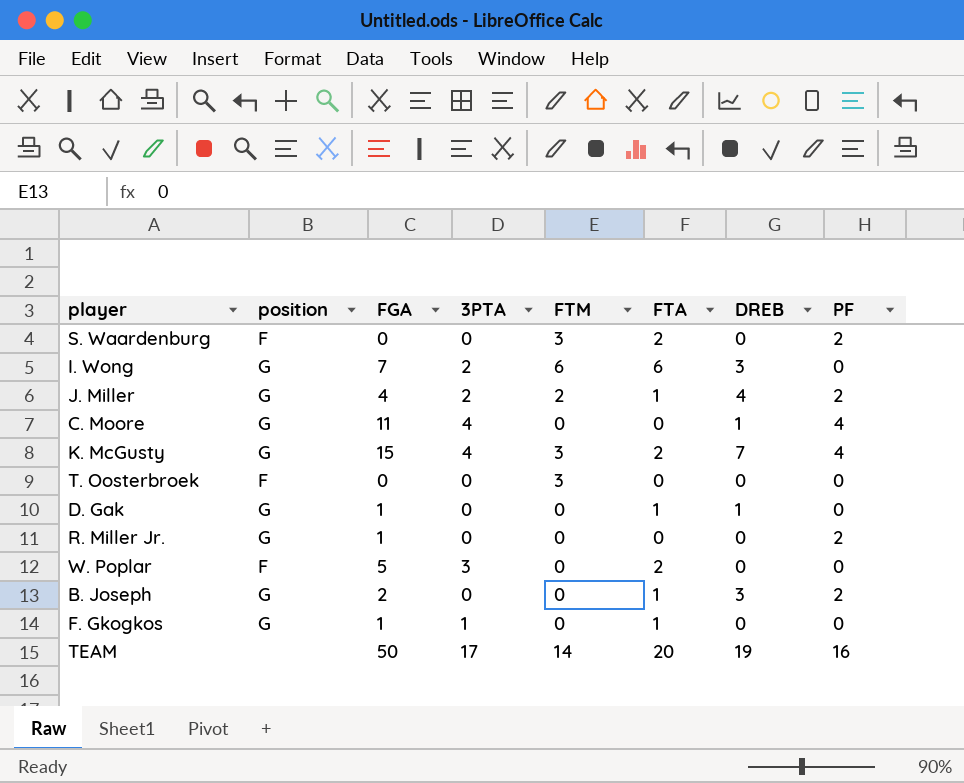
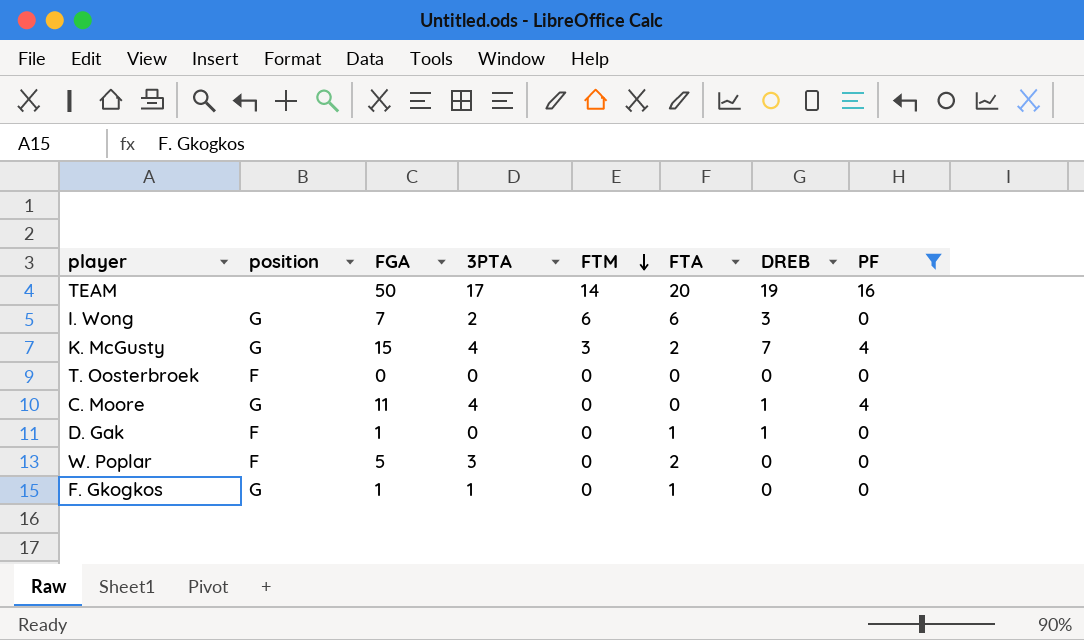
filter: none -> PF != 2
row order: none -> FTM descending
T. Oosterbroek | FTM: 3 -> 0
D. Gak | position: G -> F

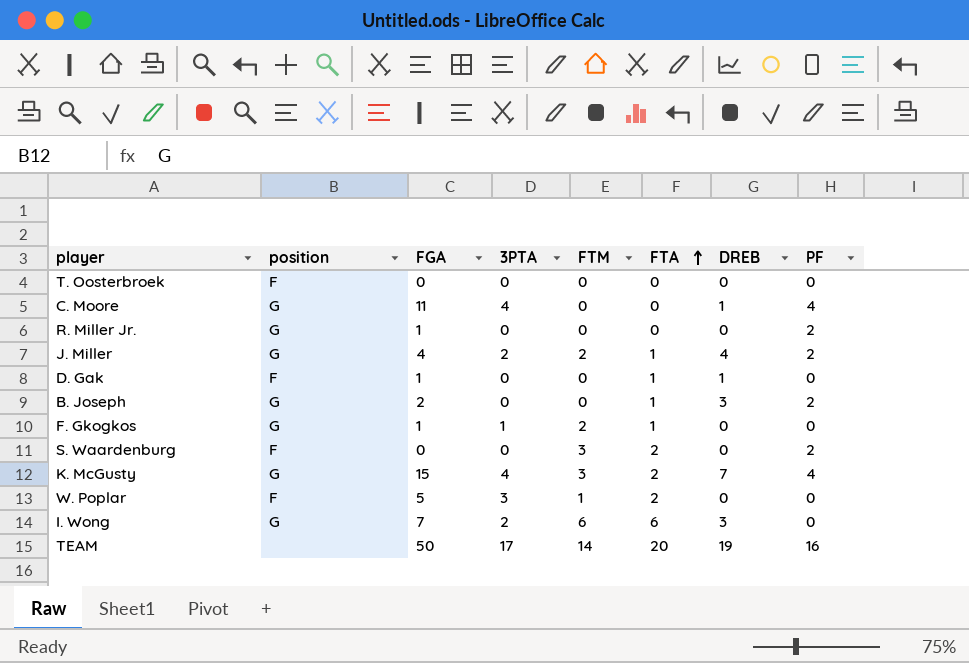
filter: PF != 2 -> none
row order: FTM descending -> FTA ascending
F. Gkogkos | FTM: 0 -> 2
W. Poplar | FTM: 0 -> 1

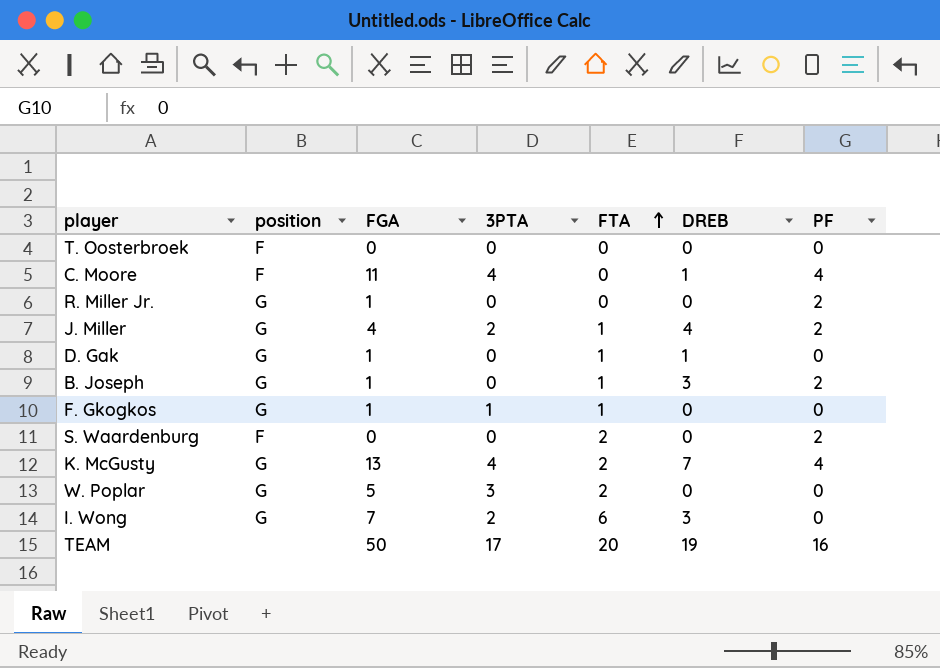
column FTM | position: 5 -> none
C. Moore | position: G -> F
D. Gak | position: F -> G
B. Joseph | FGA: 2 -> 1
K. McGusty | FGA: 15 -> 13
W. Poplar | position: F -> G

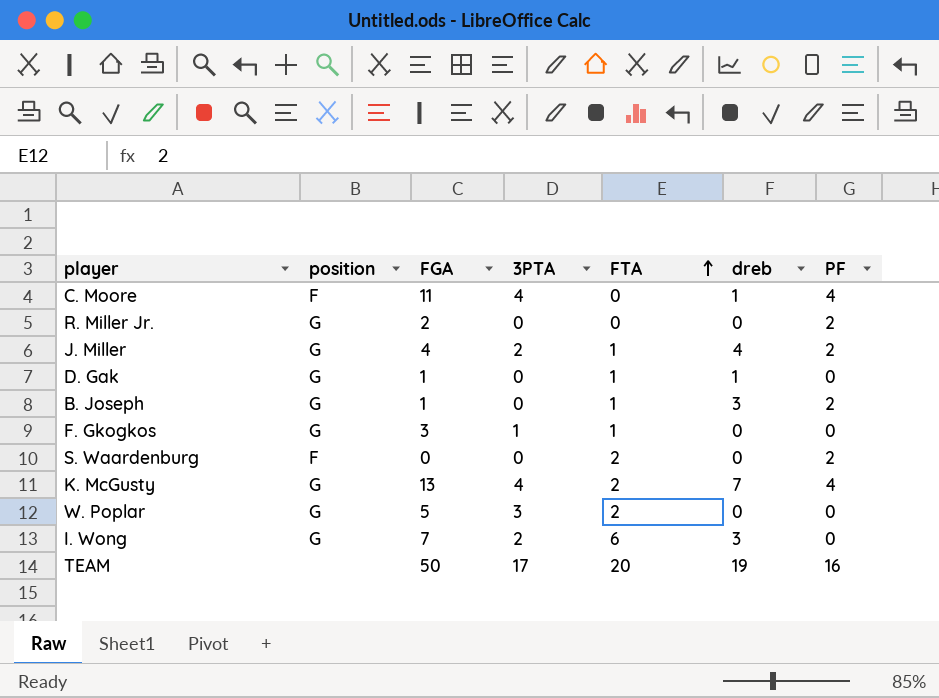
column name: DREB -> dreb
row T. Oosterbroek: F | 0 | 0 | 0 | 0 | 0 -> none
R. Miller Jr. | FGA: 1 -> 2
F. Gkogkos | FGA: 1 -> 3

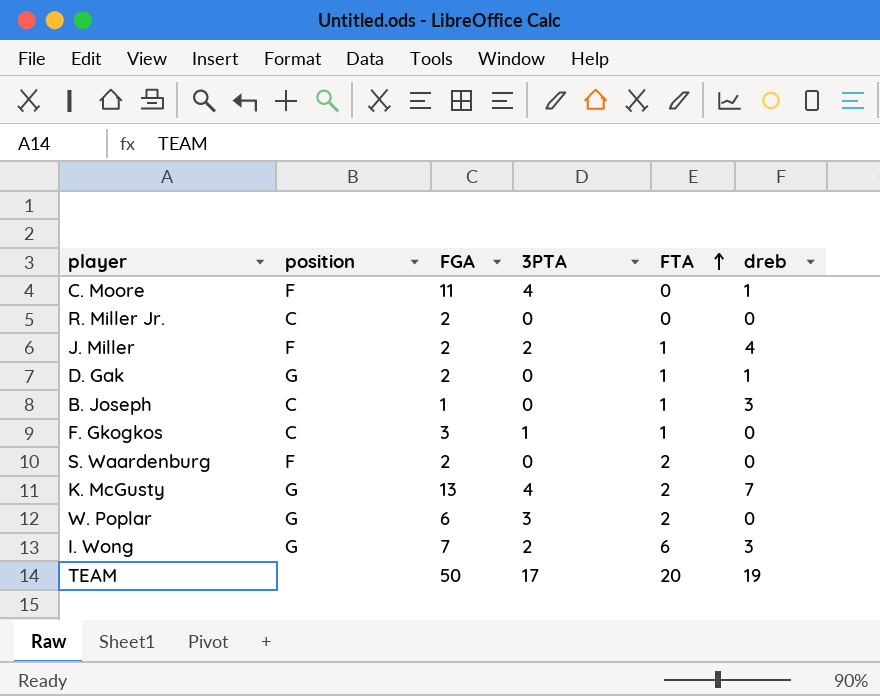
column PF | position: 7 -> none
R. Miller Jr. | position: G -> C
J. Miller | position: G -> F
J. Miller | FGA: 4 -> 2
D. Gak | FGA: 1 -> 2
B. Joseph | position: G -> C
F. Gkogkos | position: G -> C
S. Waardenburg | FGA: 0 -> 2
W. Poplar | FGA: 5 -> 6

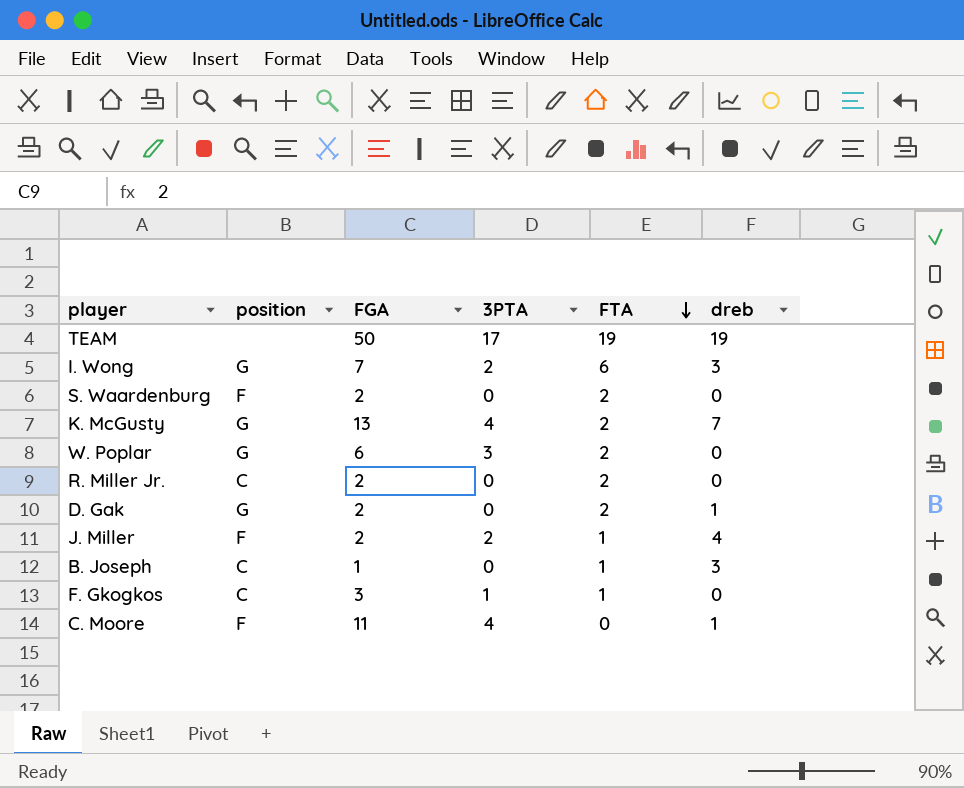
row order: FTA ascending -> FTA descending
TEAM | FTA: 20 -> 19
R. Miller Jr. | FTA: 0 -> 2
D. Gak | FTA: 1 -> 2

